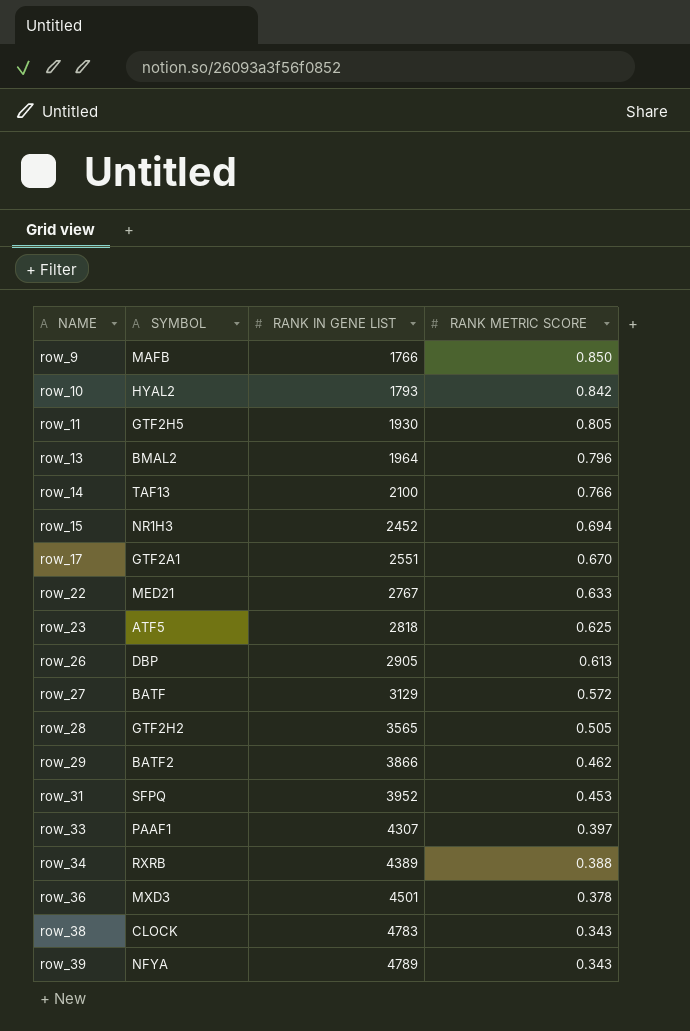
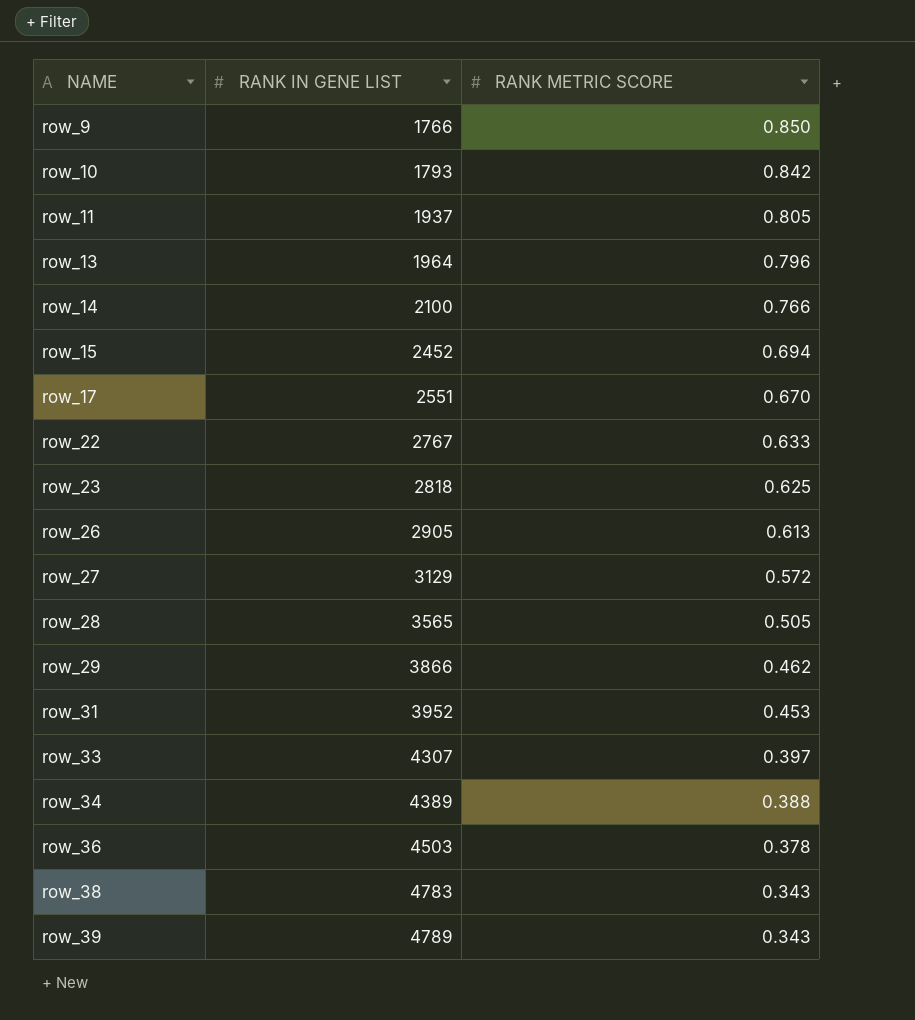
column SYMBOL | position: 2 -> none
row_11 | RANK IN GENE LIST: 1930 -> 1937
row_36 | RANK IN GENE LIST: 4501 -> 4503

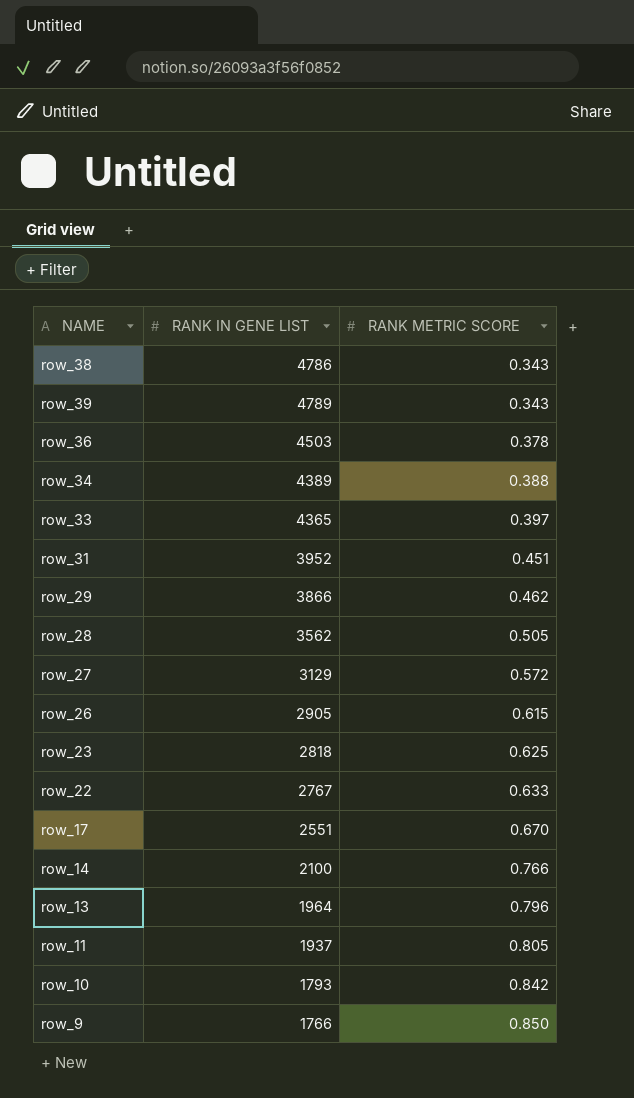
row order: NAME ascending -> RANK METRIC SCORE ascending
row row_15: 2452 | 0.694 -> none
row_38 | RANK IN GENE LIST: 4783 -> 4786
row_33 | RANK IN GENE LIST: 4307 -> 4365
row_31 | RANK METRIC SCORE: 0.453 -> 0.451
row_28 | RANK IN GENE LIST: 3565 -> 3562
row_26 | RANK METRIC SCORE: 0.613 -> 0.615

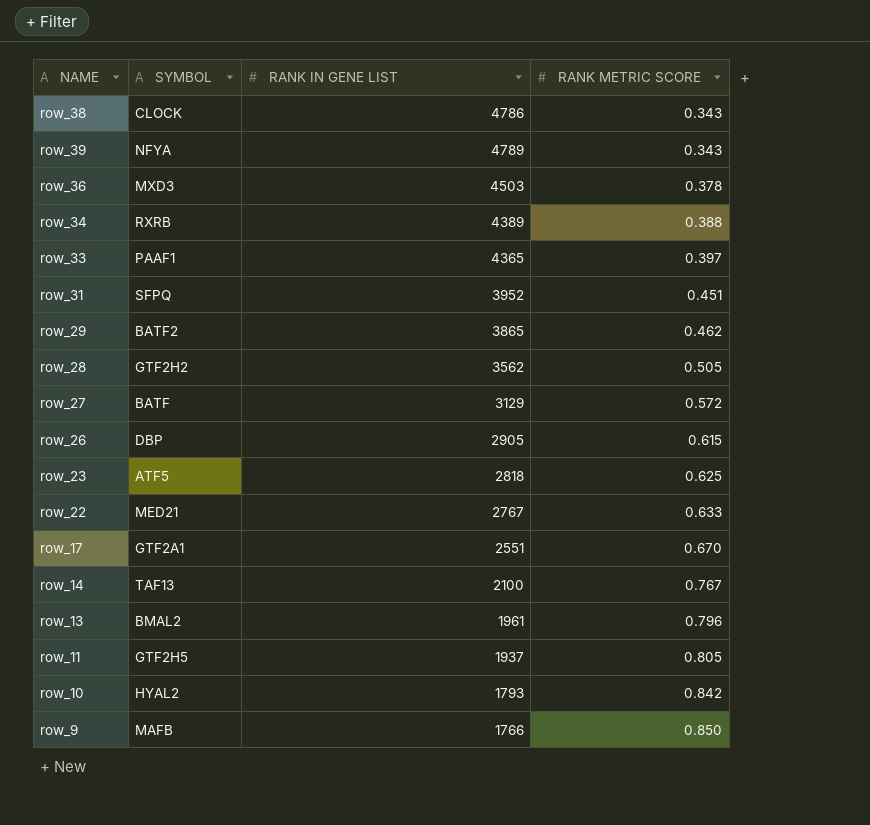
column SYMBOL | position: none -> 2
row_29 | RANK IN GENE LIST: 3866 -> 3865
row_14 | RANK METRIC SCORE: 0.766 -> 0.767
row_13 | RANK IN GENE LIST: 1964 -> 1961

